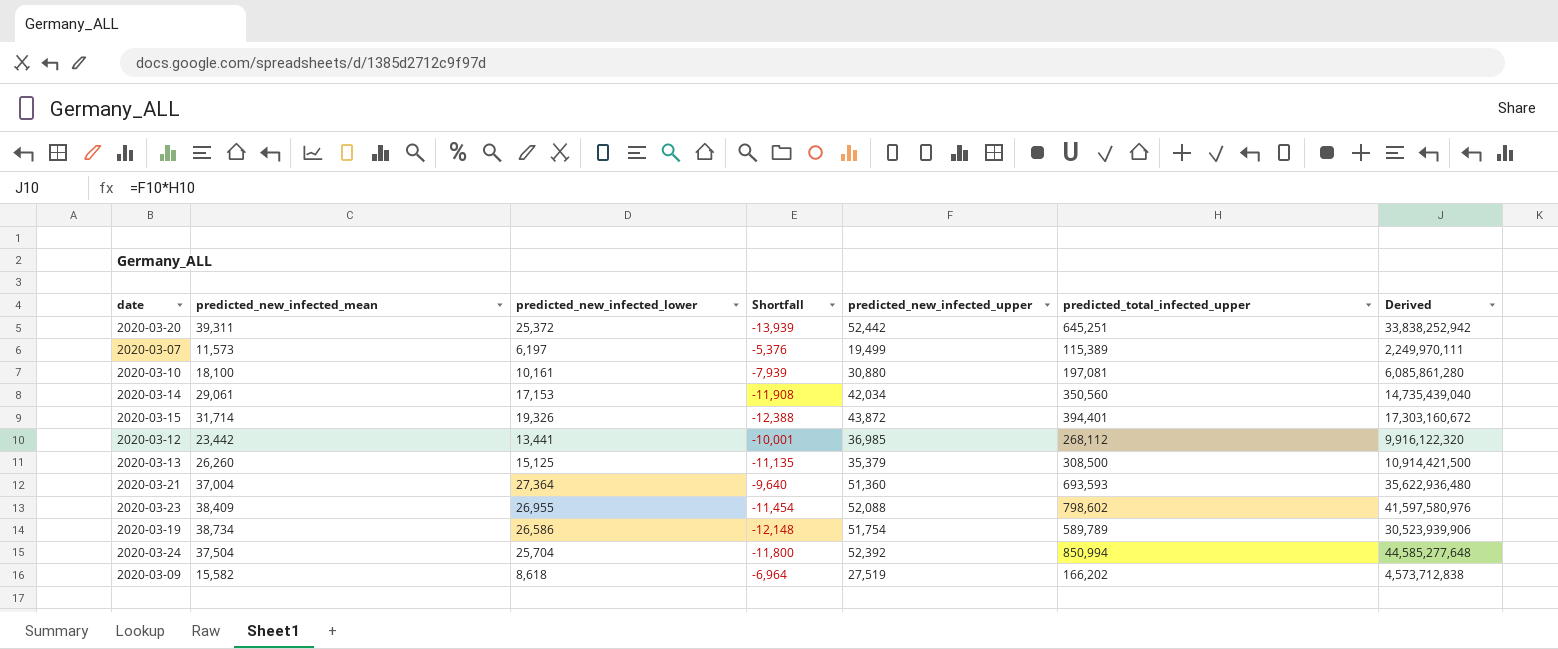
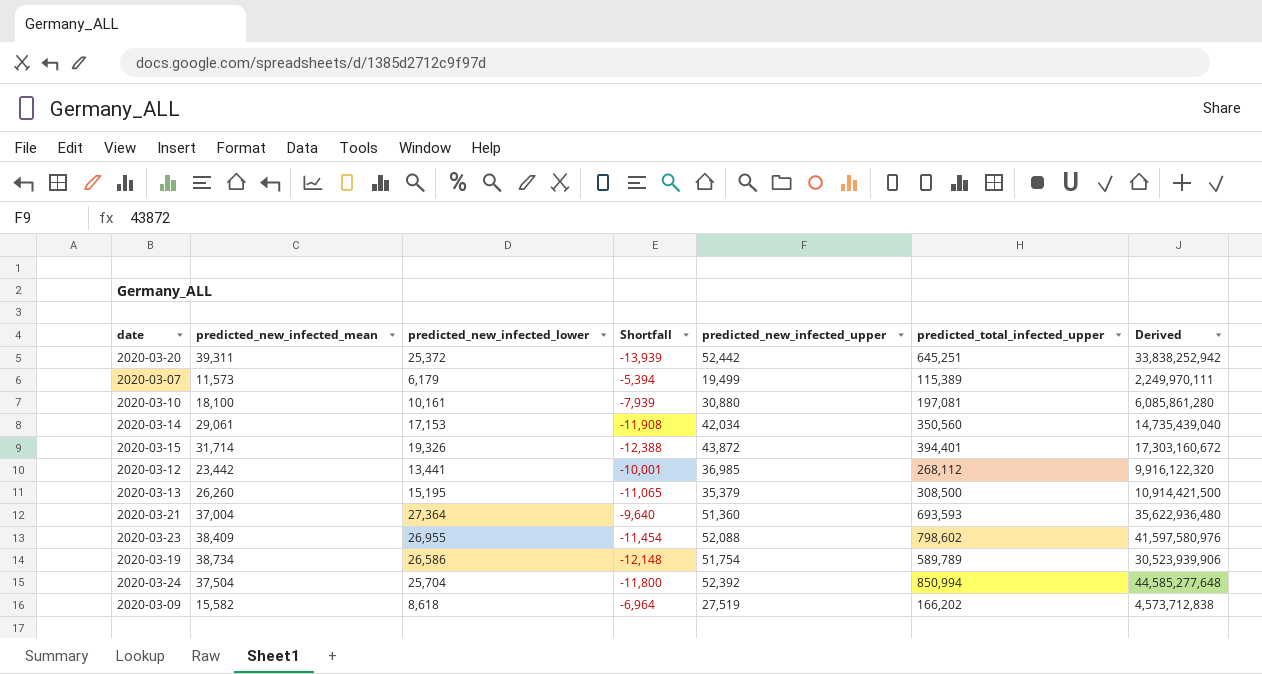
2020-03-07 | predicted_new_infected_lower: 6,197 -> 6,179
2020-03-07 | Shortfall: -5,376 -> -5,394
2020-03-13 | predicted_new_infected_lower: 15,125 -> 15,195
2020-03-13 | Shortfall: -11,135 -> -11,065

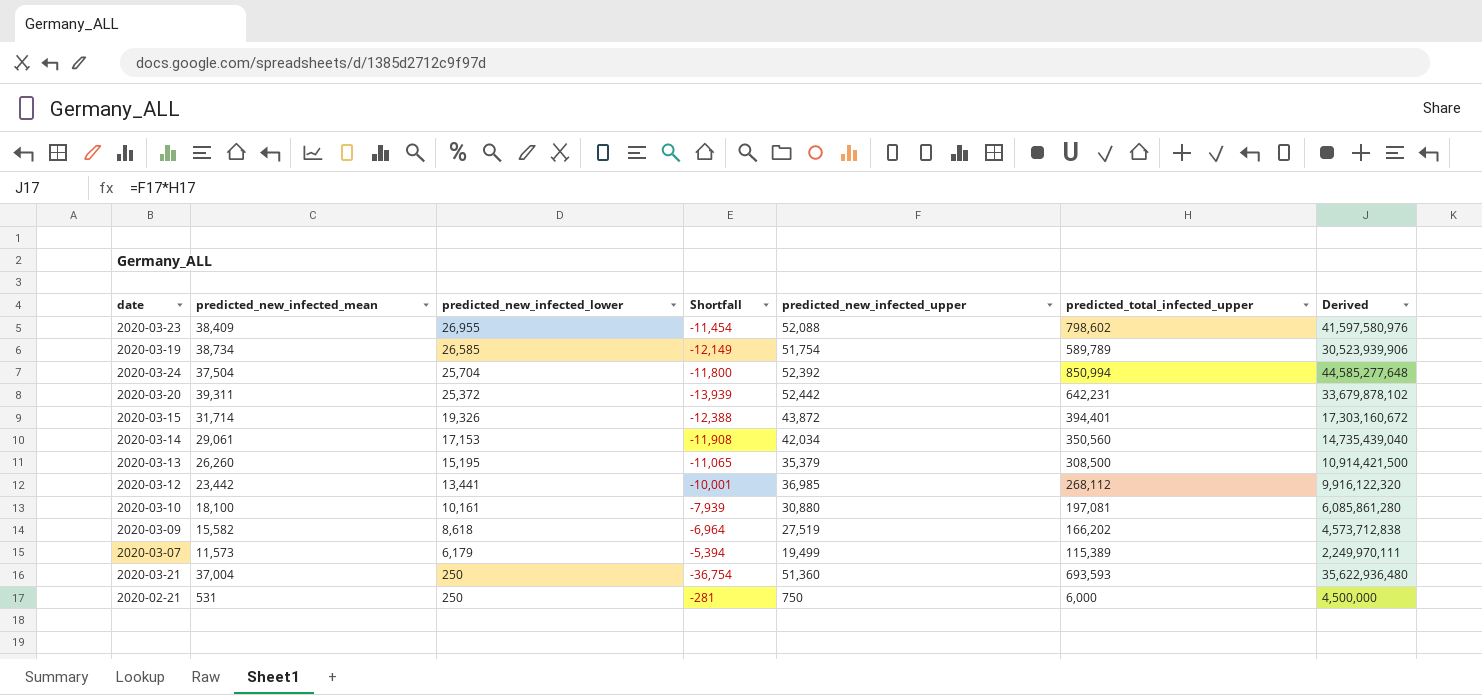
row order: none -> predicted_new_infected_lower descending
2020-03-19 | predicted_new_infected_lower: 26,586 -> 26,585
2020-03-19 | Shortfall: -12,148 -> -12,149
2020-03-20 | predicted_total_infected_upper: 645,251 -> 642,231
2020-03-20 | Derived: 33,838,252,942 -> 33,679,878,102
2020-03-21 | predicted_new_infected_lower: 27,364 -> 250
2020-03-21 | Shortfall: -9,640 -> -36,754
row 2020-02-21: none -> 531 | 250 | -281 | 750 | 6,000 | 4,500,000

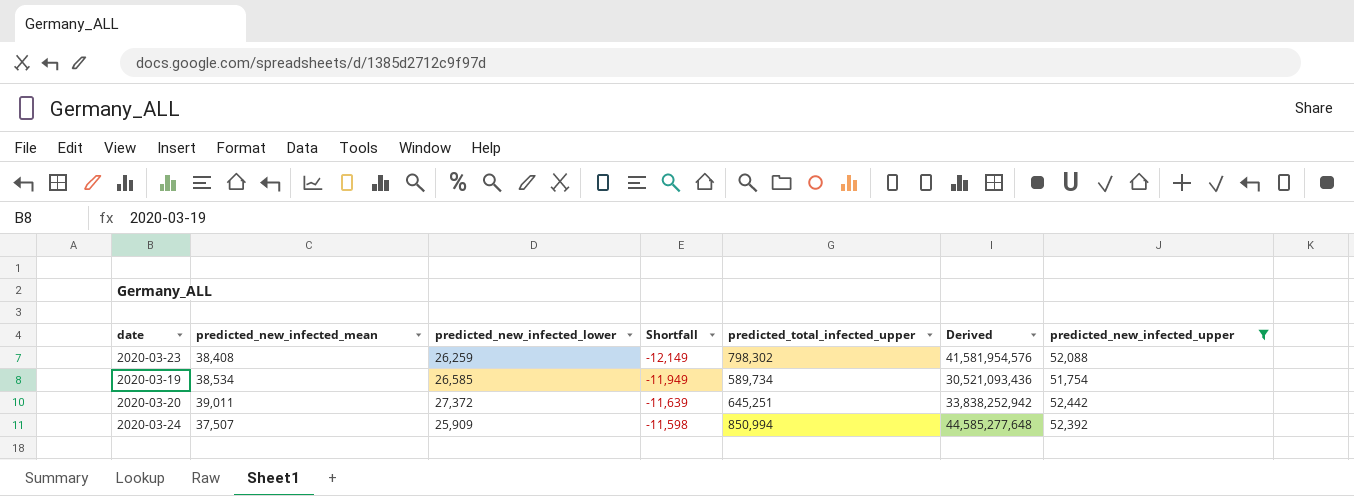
filter: none -> predicted_new_infected_upper >= 51,754
row order: predicted_new_infected_lower descending -> Shortfall ascending
column predicted_new_infected_upper | position: 5 -> 7
2020-03-23 | predicted_new_infected_mean: 38,409 -> 38,408
2020-03-23 | predicted_new_infected_lower: 26,955 -> 26,259
2020-03-23 | Shortfall: -11,454 -> -12,149
2020-03-23 | predicted_total_infected_upper: 798,602 -> 798,302
2020-03-23 | Derived: 41,597,580,976 -> 41,581,954,576
2020-03-19 | predicted_new_infected_mean: 38,734 -> 38,534
2020-03-19 | Shortfall: -12,149 -> -11,949
2020-03-19 | predicted_total_infected_upper: 589,789 -> 589,734
2020-03-19 | Derived: 30,523,939,906 -> 30,521,093,436
2020-03-20 | predicted_new_infected_mean: 39,311 -> 39,011
2020-03-20 | predicted_new_infected_lower: 25,372 -> 27,372
2020-03-20 | Shortfall: -13,939 -> -11,639
2020-03-20 | predicted_total_infected_upper: 642,231 -> 645,251
2020-03-20 | Derived: 33,679,878,102 -> 33,838,252,942
2020-03-24 | predicted_new_infected_mean: 37,504 -> 37,507
2020-03-24 | predicted_new_infected_lower: 25,704 -> 25,909
2020-03-24 | Shortfall: -11,800 -> -11,598

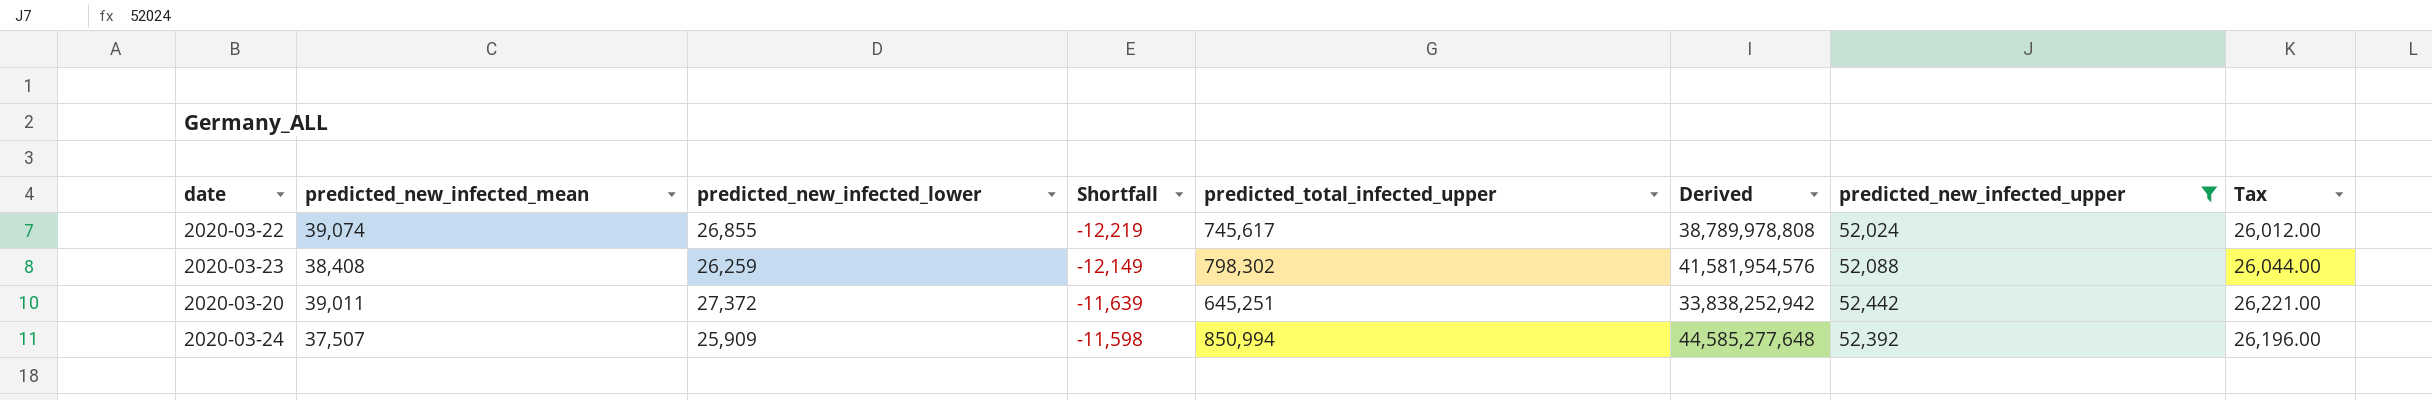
column Tax | formula: none -> [predicted_new_infected_upper] * 0.5
row 2020-03-19: 38,534 | 26,585 | -11,949 | 589,734 | 30,521,093,436 | 51,754 -> none
row 2020-03-22: none -> 39,074 | 26,855 | -12,219 | 745,617 | 38,789,978,808 | 52,024 | 26,012.00

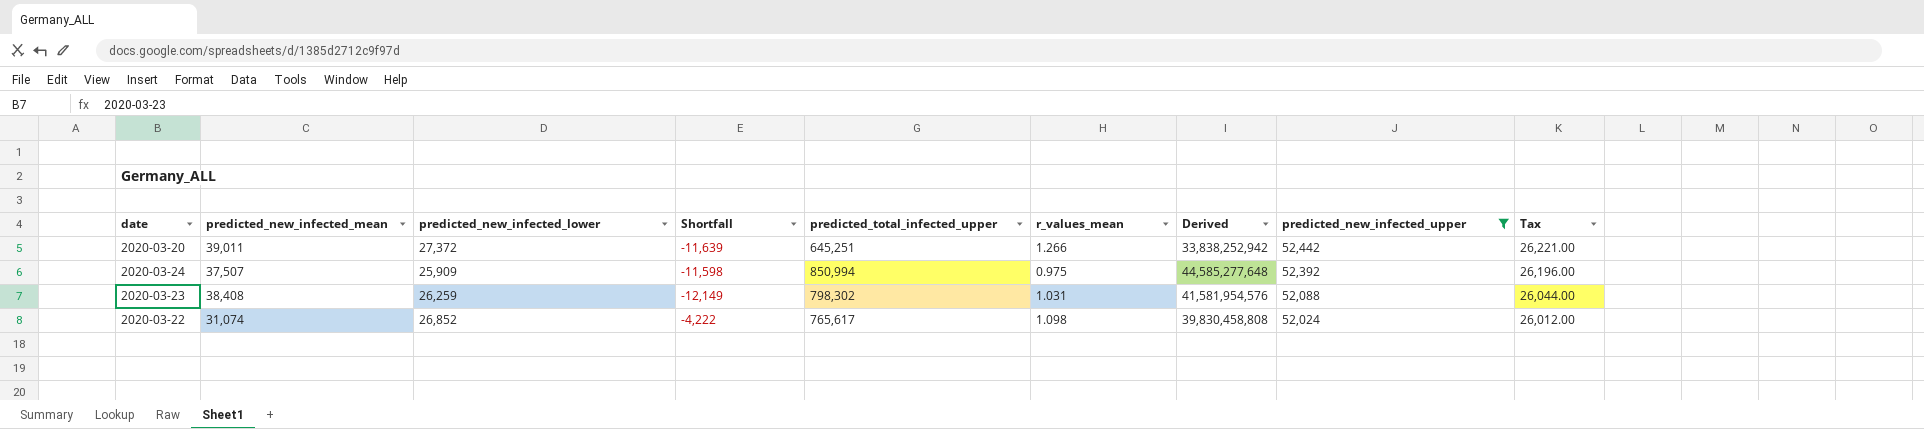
row order: Shortfall ascending -> predicted_new_infected_upper descending
column r_values_mean | position: none -> 6
2020-03-22 | predicted_new_infected_mean: 39,074 -> 31,074
2020-03-22 | predicted_new_infected_lower: 26,855 -> 26,852
2020-03-22 | Shortfall: -12,219 -> -4,222
2020-03-22 | predicted_total_infected_upper: 745,617 -> 765,617
2020-03-22 | Derived: 38,789,978,808 -> 39,830,458,808

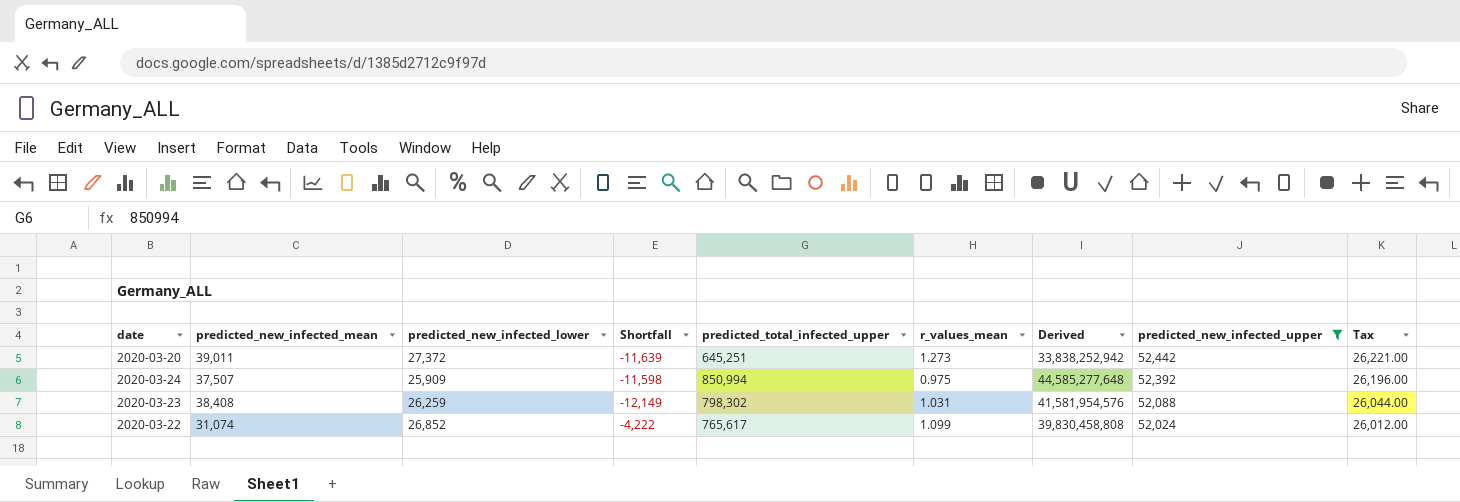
2020-03-20 | r_values_mean: 1.266 -> 1.273
2020-03-22 | r_values_mean: 1.098 -> 1.099

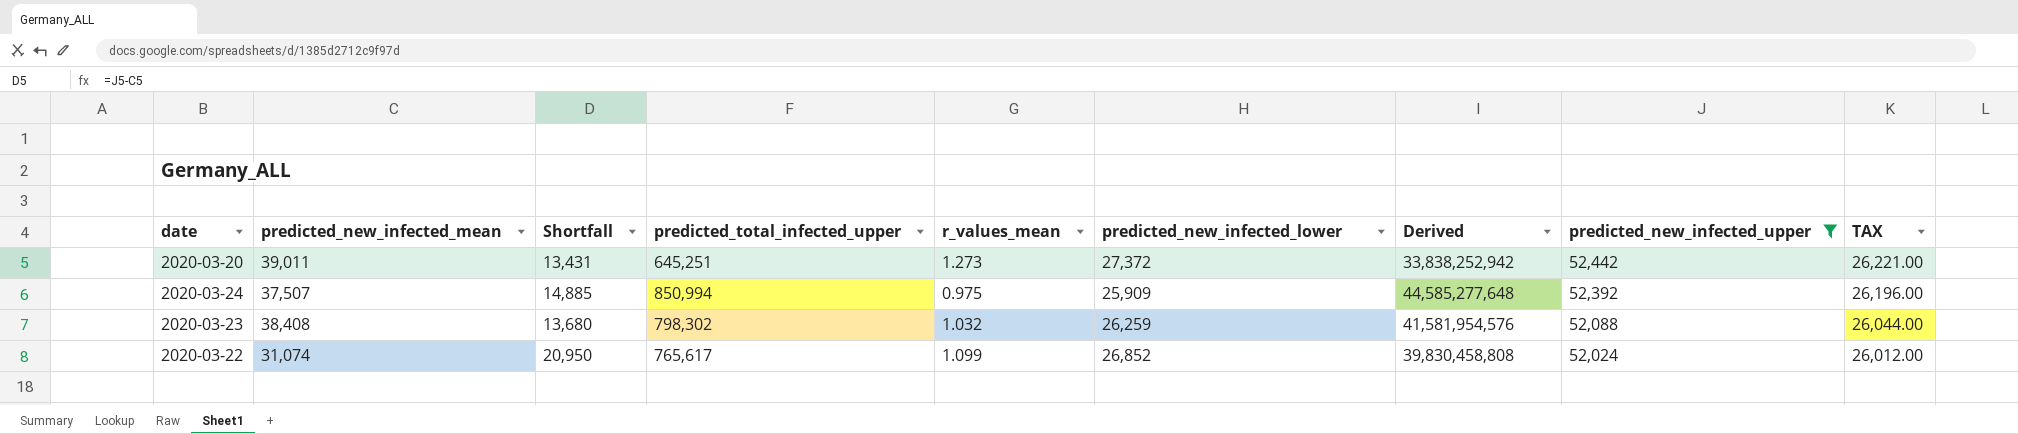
column Shortfall | formula: [predicted_new_infected_lower] - [predicted_new_infected_mean] -> [predicted_new_infected_upper] - [predicted_new_infected_mean]
column predicted_new_infected_lower | position: 3 -> 6
column name: Tax -> TAX
2020-03-23 | r_values_mean: 1.031 -> 1.032

